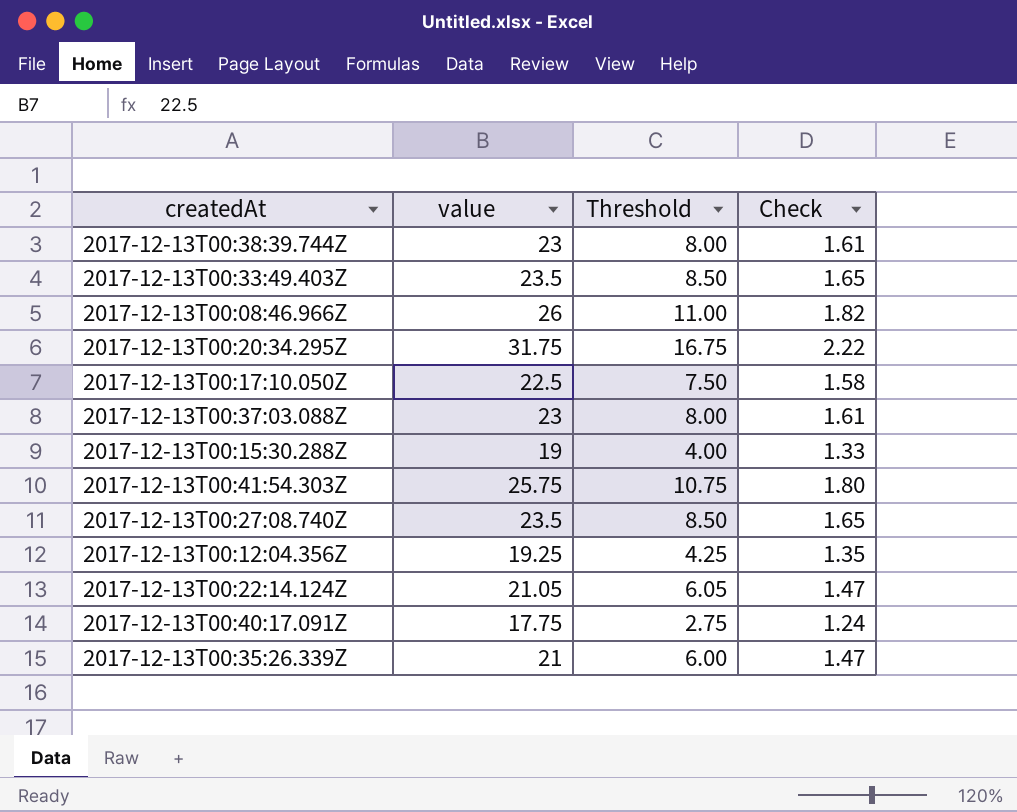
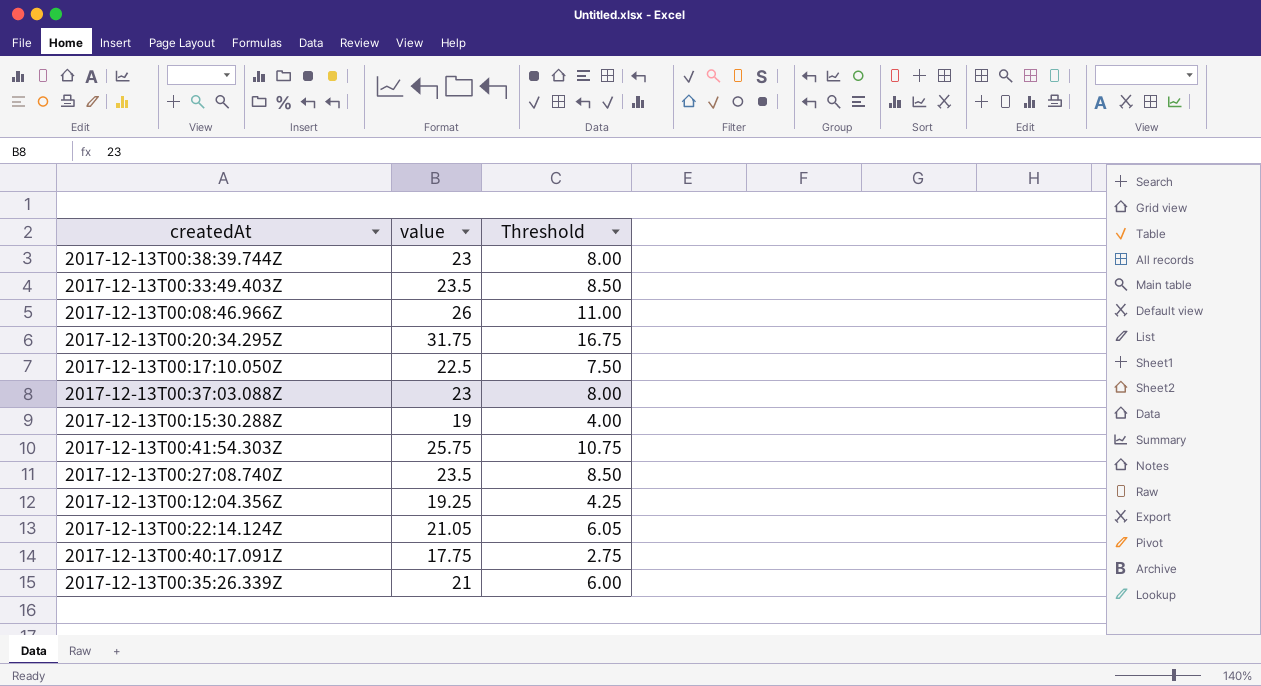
column Check | formula: [value] * 0.07 -> none

